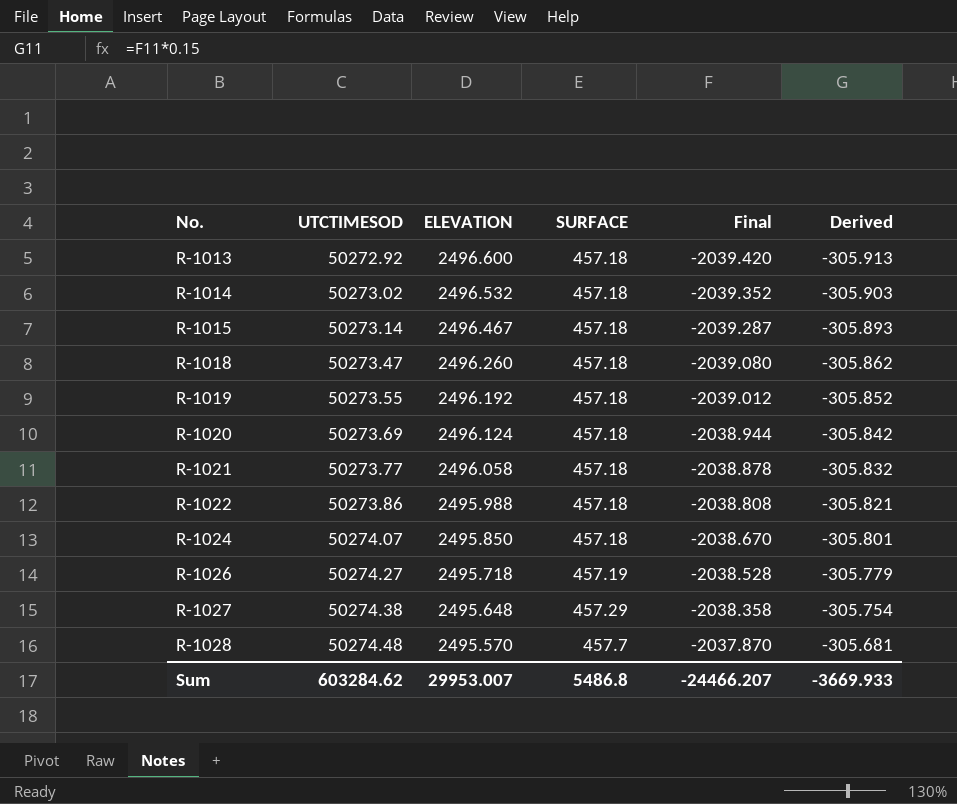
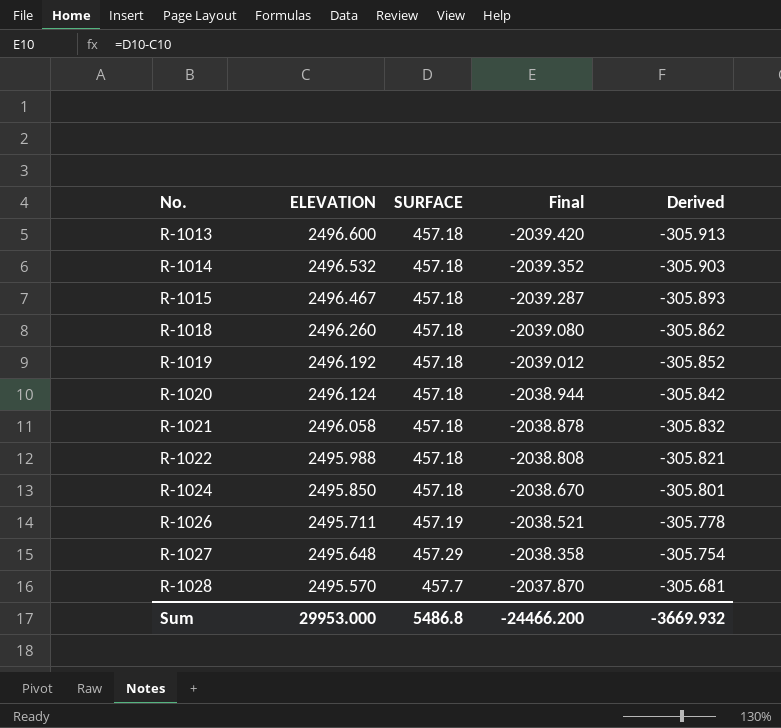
column UTCTIMESOD | position: 2 -> none
R-1026 | ELEVATION: 2495.718 -> 2495.711
R-1026 | Final: -2038.528 -> -2038.521
R-1026 | Derived: -305.779 -> -305.778
Sum | ELEVATION: 29953.007 -> 29953.000
Sum | Final: -24466.207 -> -24466.200
Sum | Derived: -3669.933 -> -3669.932

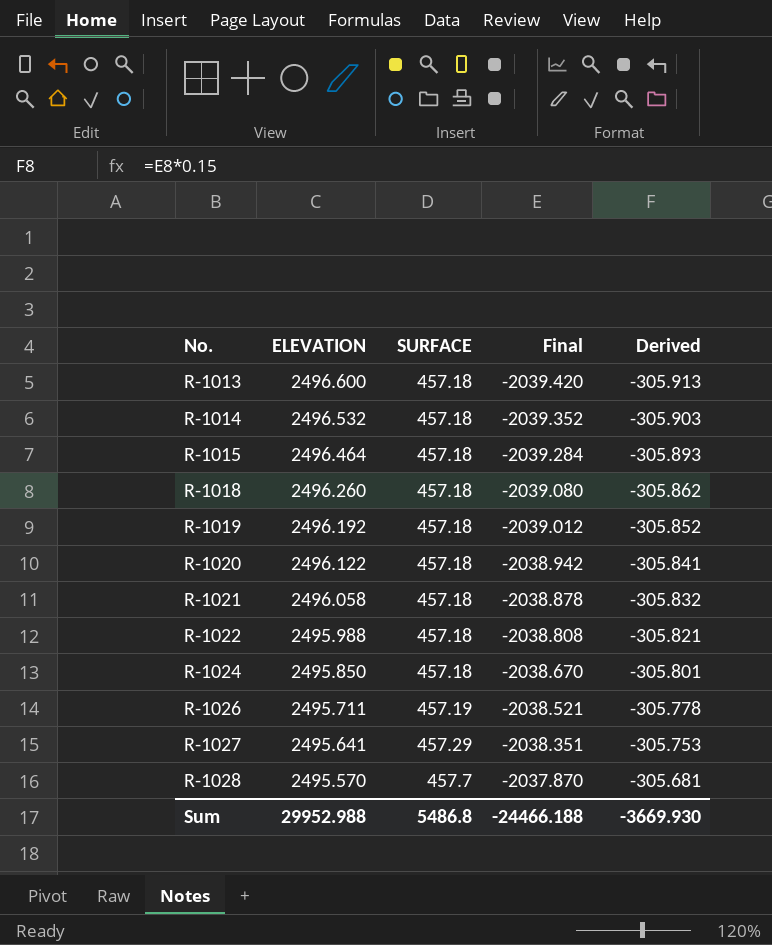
R-1015 | ELEVATION: 2496.467 -> 2496.464
R-1015 | Final: -2039.287 -> -2039.284
R-1020 | ELEVATION: 2496.124 -> 2496.122
R-1020 | Final: -2038.944 -> -2038.942
R-1020 | Derived: -305.842 -> -305.841
R-1027 | ELEVATION: 2495.648 -> 2495.641
R-1027 | Final: -2038.358 -> -2038.351
R-1027 | Derived: -305.754 -> -305.753
Sum | ELEVATION: 29953.000 -> 29952.988
Sum | Final: -24466.200 -> -24466.188
Sum | Derived: -3669.932 -> -3669.930

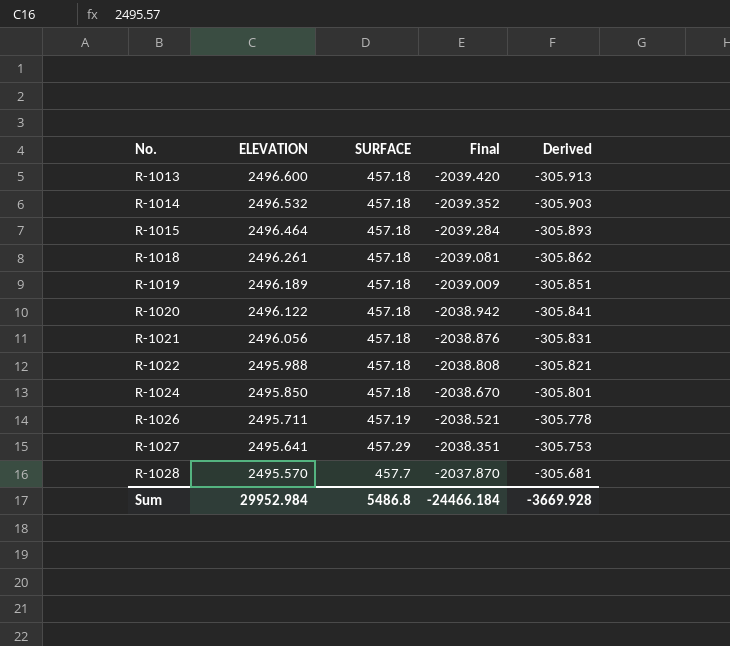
R-1018 | ELEVATION: 2496.260 -> 2496.261
R-1018 | Final: -2039.080 -> -2039.081
R-1019 | ELEVATION: 2496.192 -> 2496.189
R-1019 | Final: -2039.012 -> -2039.009
R-1019 | Derived: -305.852 -> -305.851
R-1021 | ELEVATION: 2496.058 -> 2496.056
R-1021 | Final: -2038.878 -> -2038.876
R-1021 | Derived: -305.832 -> -305.831
Sum | ELEVATION: 29952.988 -> 29952.984
Sum | Final: -24466.188 -> -24466.184
Sum | Derived: -3669.930 -> -3669.928

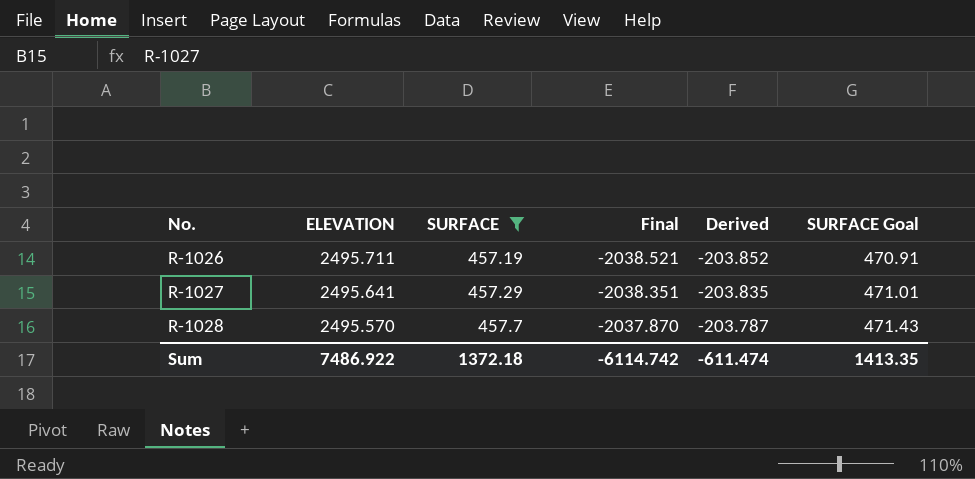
filter: none -> SURFACE != 457.18
column Derived | formula: [Final] * 0.15 -> [Final] * 0.1
column SURFACE Goal | formula: none -> [SURFACE] * 1.03
Sum | ELEVATION: 29952.984 -> 7486.922
Sum | SURFACE: 5486.8 -> 1372.18
Sum | Final: -24466.184 -> -6114.742
Sum | Derived: -3669.928 -> -611.474

